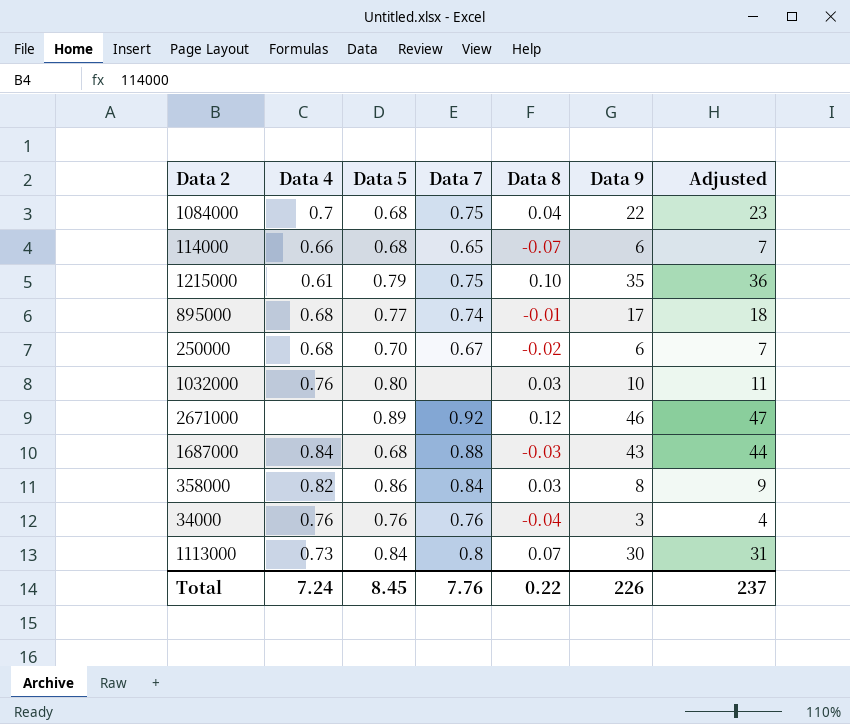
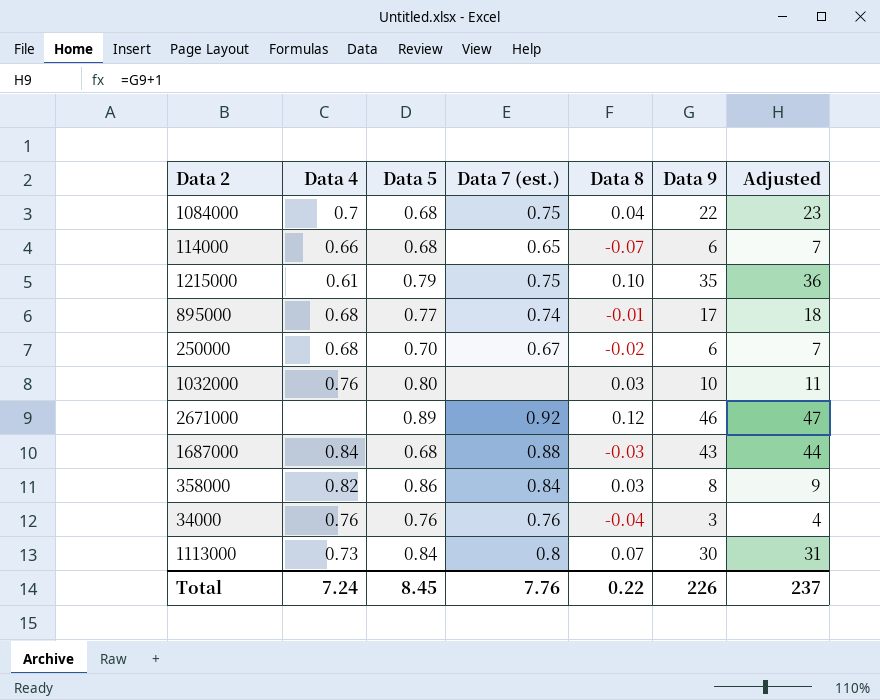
column name: Data 7 -> Data 7 (est.)

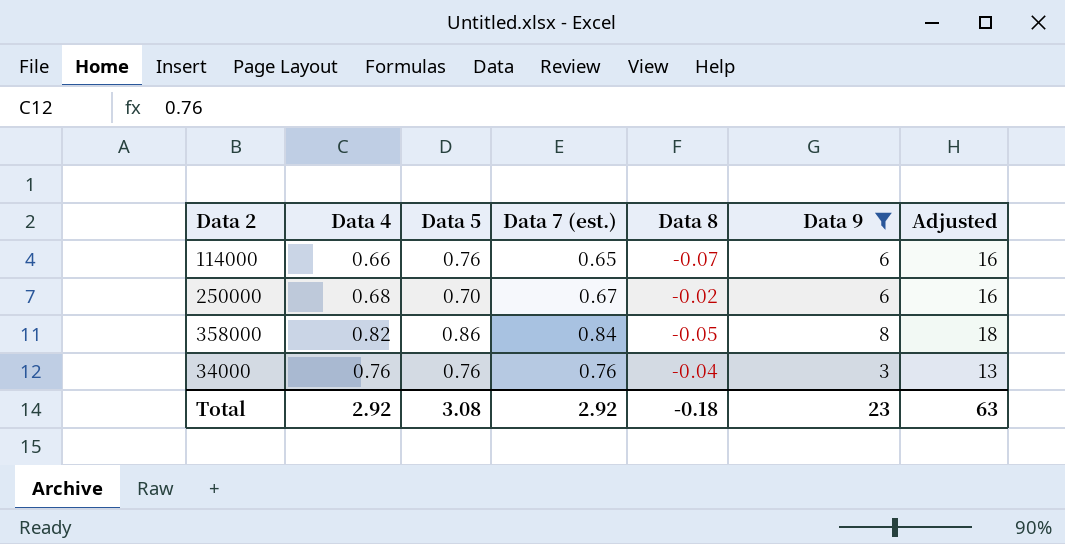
filter: none -> Data 9 <= 8
column Adjusted | formula: [Data 9] + 1 -> [Data 9] + 10
114000 | Data 5: 0.68 -> 0.76
358000 | Data 8: 0.03 -> -0.05
Total | Data 4: 7.24 -> 2.92
Total | Data 5: 8.45 -> 3.08
Total | Data 7 (est.): 7.76 -> 2.92
Total | Data 8: 0.22 -> -0.18
Total | Data 9: 226 -> 23
Total | Adjusted: 237 -> 63

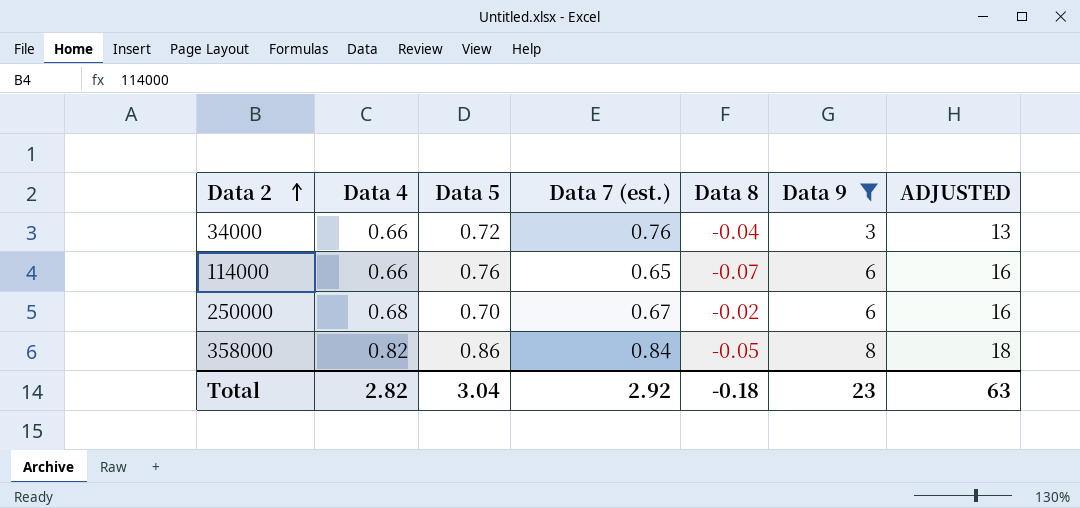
row order: none -> Data 2 ascending
column name: Adjusted -> ADJUSTED
34000 | Data 4: 0.76 -> 0.66
34000 | Data 5: 0.76 -> 0.72
Total | Data 4: 2.92 -> 2.82
Total | Data 5: 3.08 -> 3.04

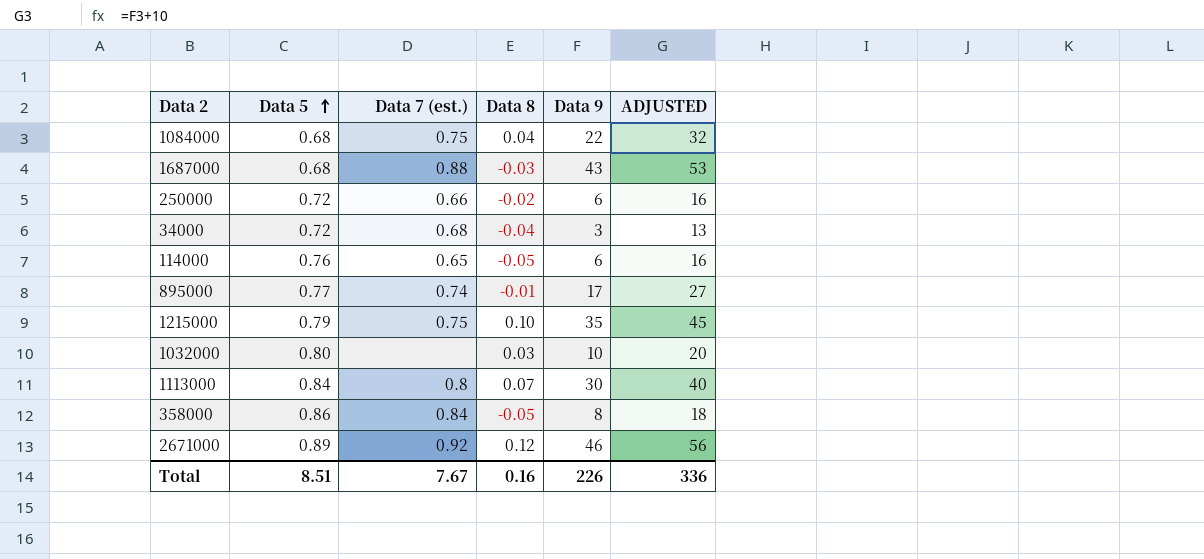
filter: Data 9 <= 8 -> none
row order: Data 2 ascending -> Data 5 ascending
column Data 4 | position: 2 -> none
250000 | Data 5: 0.70 -> 0.72
250000 | Data 7 (est.): 0.67 -> 0.66
34000 | Data 7 (est.): 0.76 -> 0.68
114000 | Data 8: -0.07 -> -0.05
Total | Data 5: 3.04 -> 8.51
Total | Data 7 (est.): 2.92 -> 7.67
Total | Data 8: -0.18 -> 0.16
Total | Data 9: 23 -> 226
Total | ADJUSTED: 63 -> 336

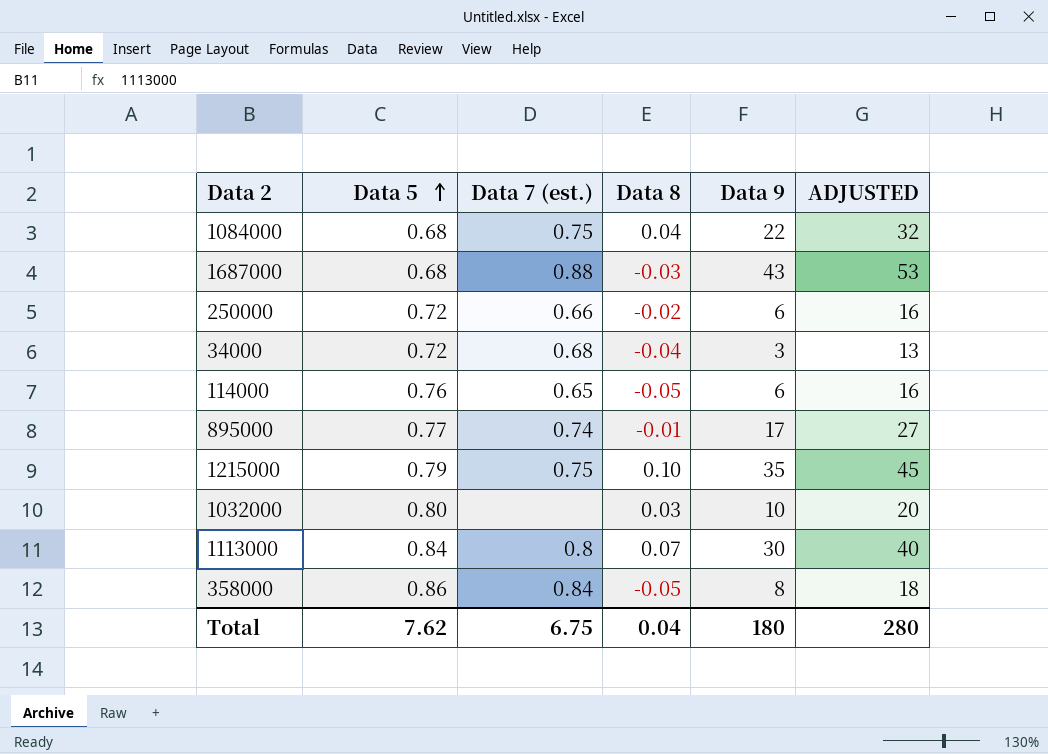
row 2671000: 0.89 | 0.92 | 0.12 | 46 | 56 -> none
Total | Data 5: 8.51 -> 7.62
Total | Data 7 (est.): 7.67 -> 6.75
Total | Data 8: 0.16 -> 0.04
Total | Data 9: 226 -> 180
Total | ADJUSTED: 336 -> 280

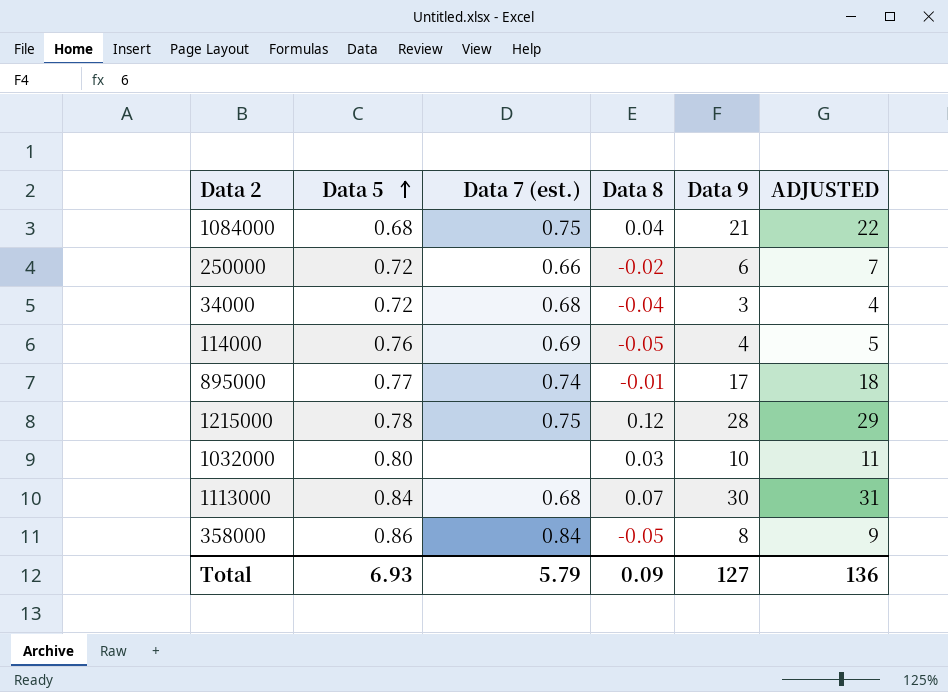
column ADJUSTED | formula: [Data 9] + 10 -> [Data 9] + 1
row 1687000: 0.68 | 0.88 | -0.03 | 43 | 53 -> none
1084000 | Data 9: 22 -> 21
114000 | Data 7 (est.): 0.65 -> 0.69
114000 | Data 9: 6 -> 4
1215000 | Data 5: 0.79 -> 0.78
1215000 | Data 8: 0.10 -> 0.12
1215000 | Data 9: 35 -> 28
1113000 | Data 7 (est.): 0.8 -> 0.68
Total | Data 5: 7.62 -> 6.93
Total | Data 7 (est.): 6.75 -> 5.79
Total | Data 8: 0.04 -> 0.09
Total | Data 9: 180 -> 127
Total | ADJUSTED: 280 -> 136

